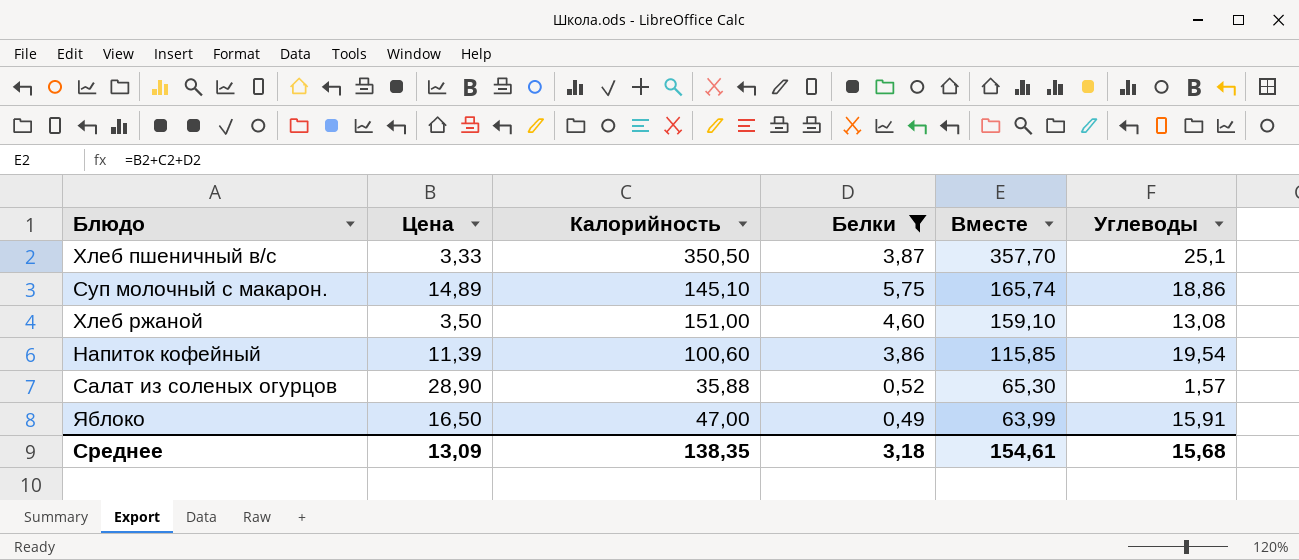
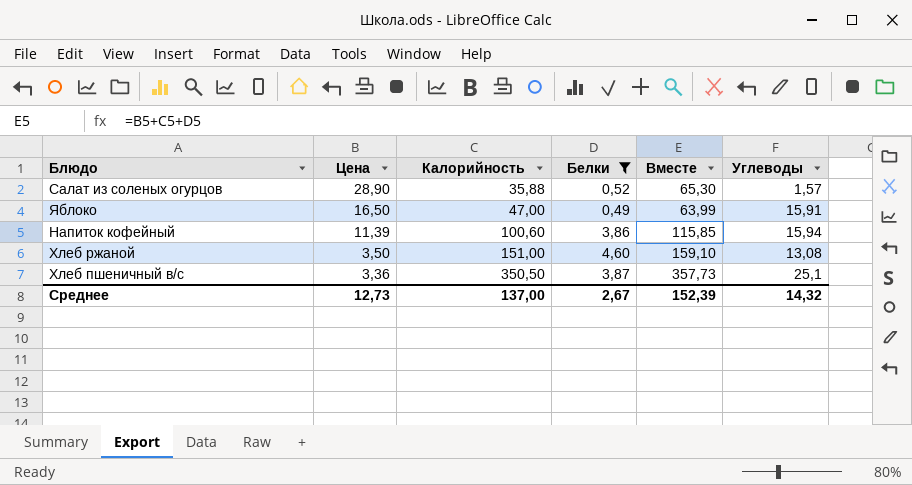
row order: Вместе descending -> Цена descending
row Суп молочный с макарон.: 14,89 | 145,10 | 5,75 | 165,74 | 18,86 -> none
Напиток кофейный | Углеводы: 19,54 -> 15,94
Хлеб пшеничный в/с | Цена: 3,33 -> 3,36
Хлеб пшеничный в/с | Вместе: 357,70 -> 357,73
Среднее | Цена: 13,09 -> 12,73
Среднее | Калорийность: 138,35 -> 137,00
Среднее | Белки: 3,18 -> 2,67
Среднее | Вместе: 154,61 -> 152,39
Среднее | Углеводы: 15,68 -> 14,32

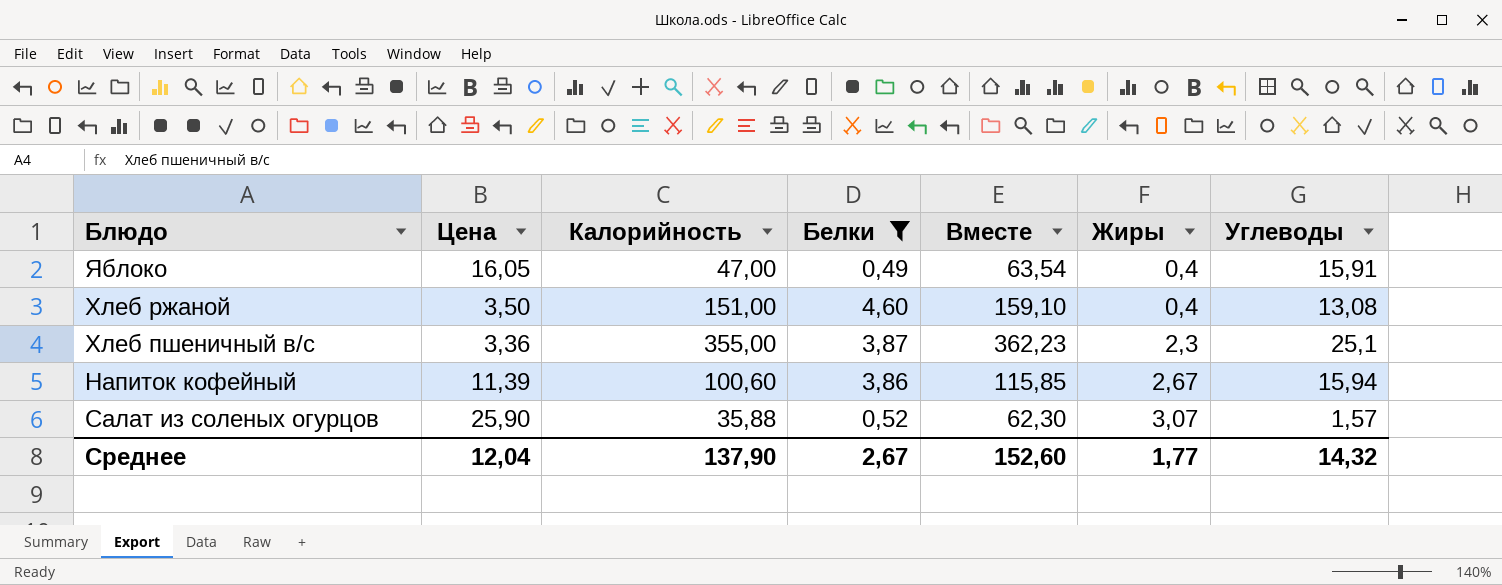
row order: Цена descending -> Жиры ascending
column Жиры | position: none -> 6
Яблоко | Цена: 16,50 -> 16,05
Яблоко | Вместе: 63,99 -> 63,54
Хлеб пшеничный в/с | Калорийность: 350,50 -> 355,00
Хлеб пшеничный в/с | Вместе: 357,73 -> 362,23
Салат из соленых огурцов | Цена: 28,90 -> 25,90
Салат из соленых огурцов | Вместе: 65,30 -> 62,30
Среднее | Цена: 12,73 -> 12,04
Среднее | Калорийность: 137,00 -> 137,90
Среднее | Вместе: 152,39 -> 152,60

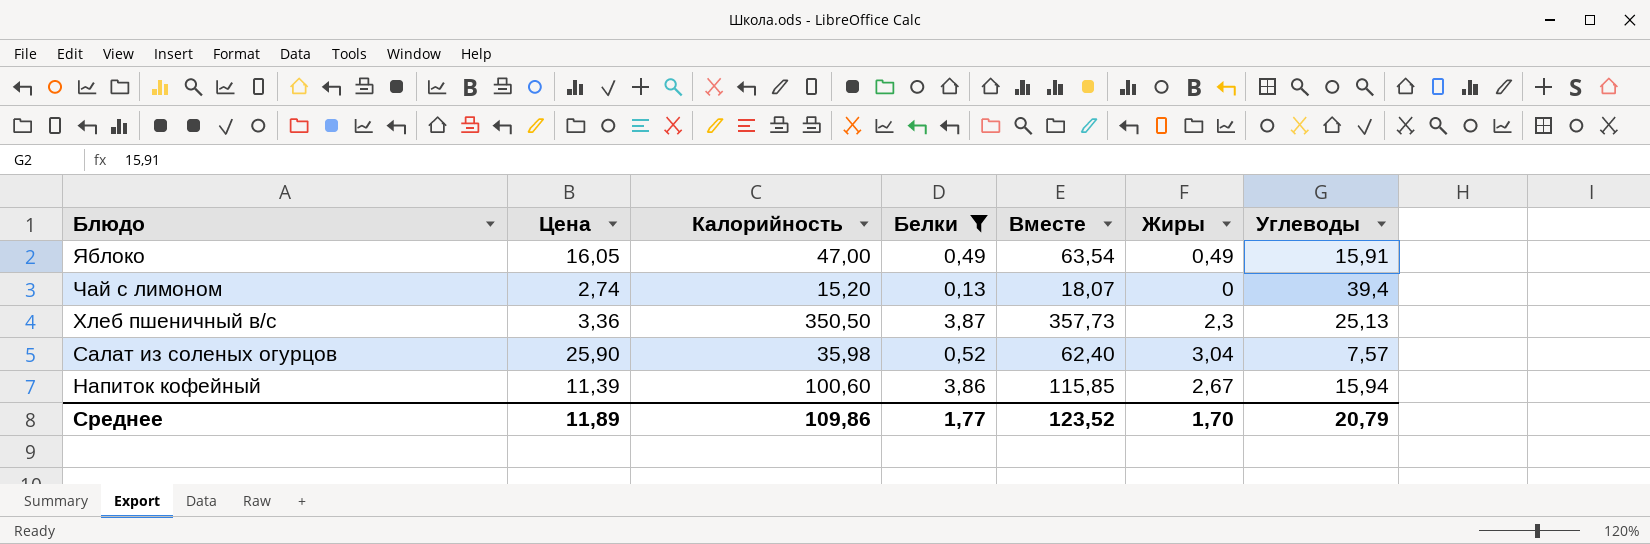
row order: Жиры ascending -> Блюдо descending
row Хлеб ржаной: 3,50 | 151,00 | 4,60 | 159,10 | 0,4 | 13,08 -> none
Яблоко | Жиры: 0,4 -> 0,49
row Чай с лимоном: none -> 2,74 | 15,20 | 0,13 | 18,07 | 0 | 39,4
Хлеб пшеничный в/с | Калорийность: 355,00 -> 350,50
Хлеб пшеничный в/с | Вместе: 362,23 -> 357,73
Хлеб пшеничный в/с | Углеводы: 25,1 -> 25,13
Салат из соленых огурцов | Калорийность: 35,88 -> 35,98
Салат из соленых огурцов | Вместе: 62,30 -> 62,40
Салат из соленых огурцов | Жиры: 3,07 -> 3,04
Салат из соленых огурцов | Углеводы: 1,57 -> 7,57
Среднее | Цена: 12,04 -> 11,89
Среднее | Калорийность: 137,90 -> 109,86
Среднее | Белки: 2,67 -> 1,77
Среднее | Вместе: 152,60 -> 123,52
Среднее | Жиры: 1,77 -> 1,70
Среднее | Углеводы: 14,32 -> 20,79

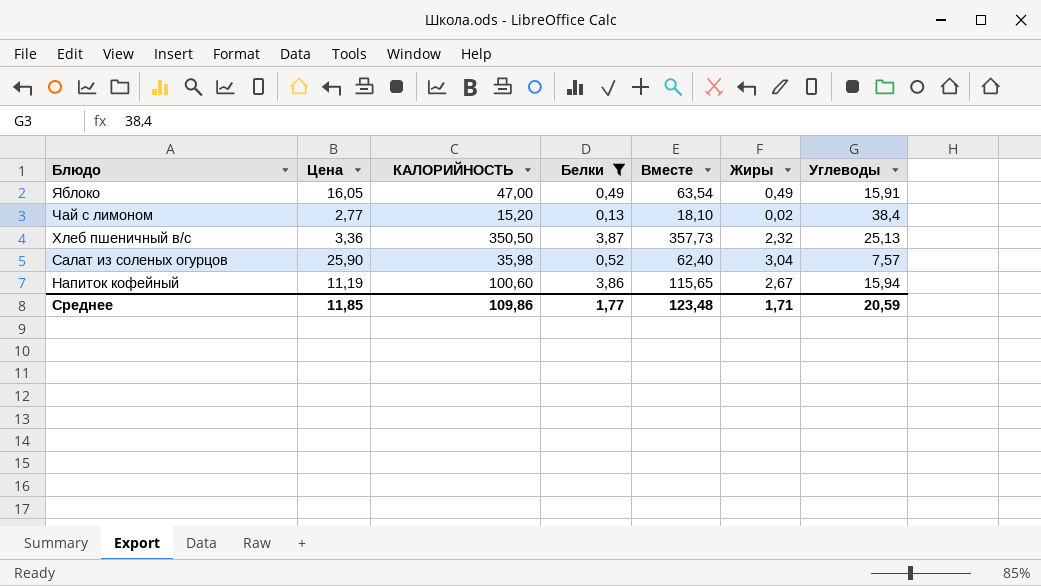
column name: Калорийность -> КАЛОРИЙНОСТЬ
Чай с лимоном | Цена: 2,74 -> 2,77
Чай с лимоном | Вместе: 18,07 -> 18,10
Чай с лимоном | Жиры: 0 -> 0,02
Чай с лимоном | Углеводы: 39,4 -> 38,4
Хлеб пшеничный в/с | Жиры: 2,3 -> 2,32
Напиток кофейный | Цена: 11,39 -> 11,19
Напиток кофейный | Вместе: 115,85 -> 115,65
Среднее | Цена: 11,89 -> 11,85
Среднее | Вместе: 123,52 -> 123,48
Среднее | Жиры: 1,70 -> 1,71
Среднее | Углеводы: 20,79 -> 20,59

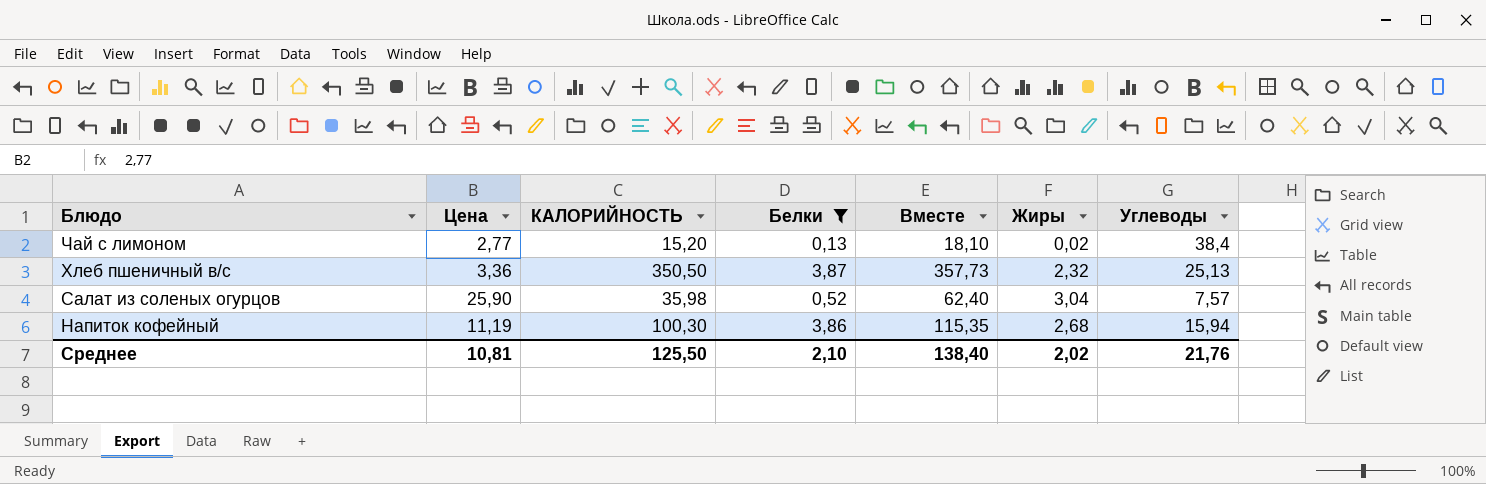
row Яблоко: 16,05 | 47,00 | 0,49 | 63,54 | 0,49 | 15,91 -> none
Напиток кофейный | КАЛОРИЙНОСТЬ: 100,60 -> 100,30
Напиток кофейный | Вместе: 115,65 -> 115,35
Напиток кофейный | Жиры: 2,67 -> 2,68
Среднее | Цена: 11,85 -> 10,81
Среднее | КАЛОРИЙНОСТЬ: 109,86 -> 125,50
Среднее | Белки: 1,77 -> 2,10
Среднее | Вместе: 123,48 -> 138,40
Среднее | Жиры: 1,71 -> 2,02
Среднее | Углеводы: 20,59 -> 21,76

